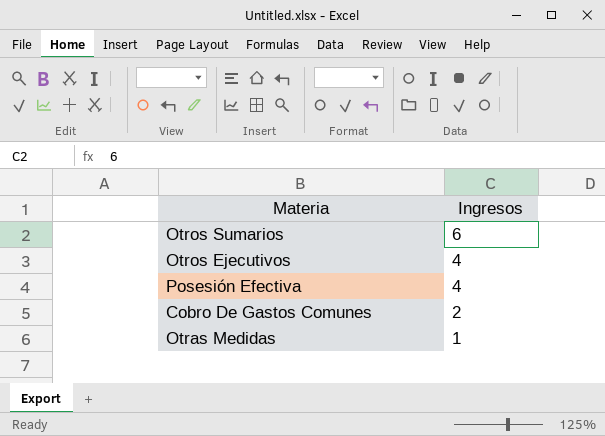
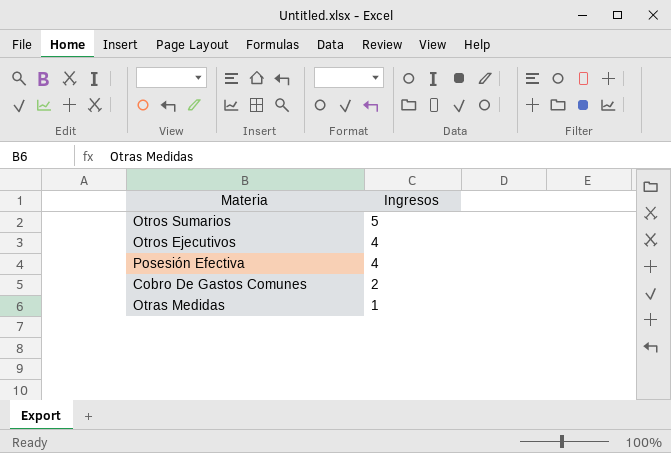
Otros Sumarios | Ingresos: 6 -> 5

